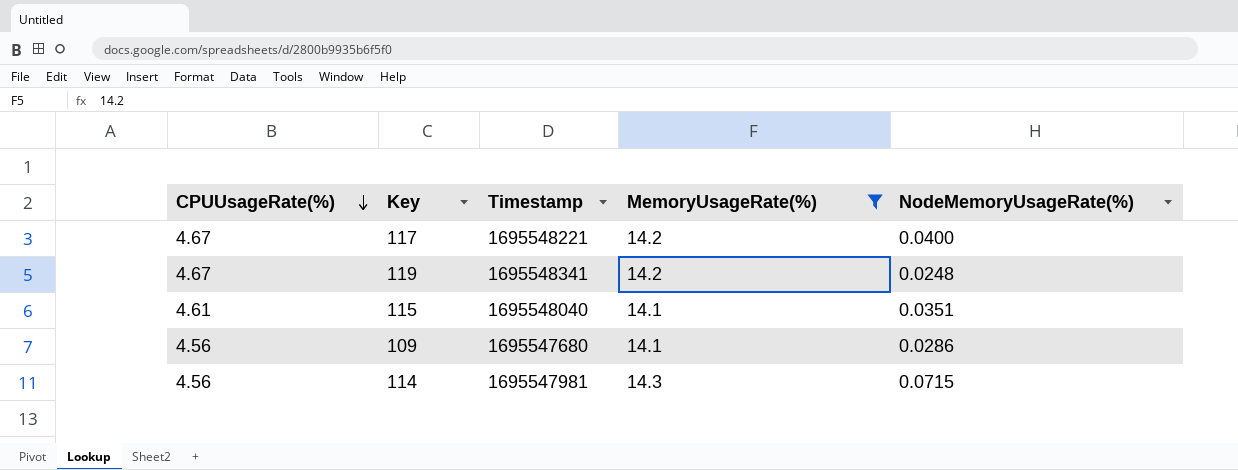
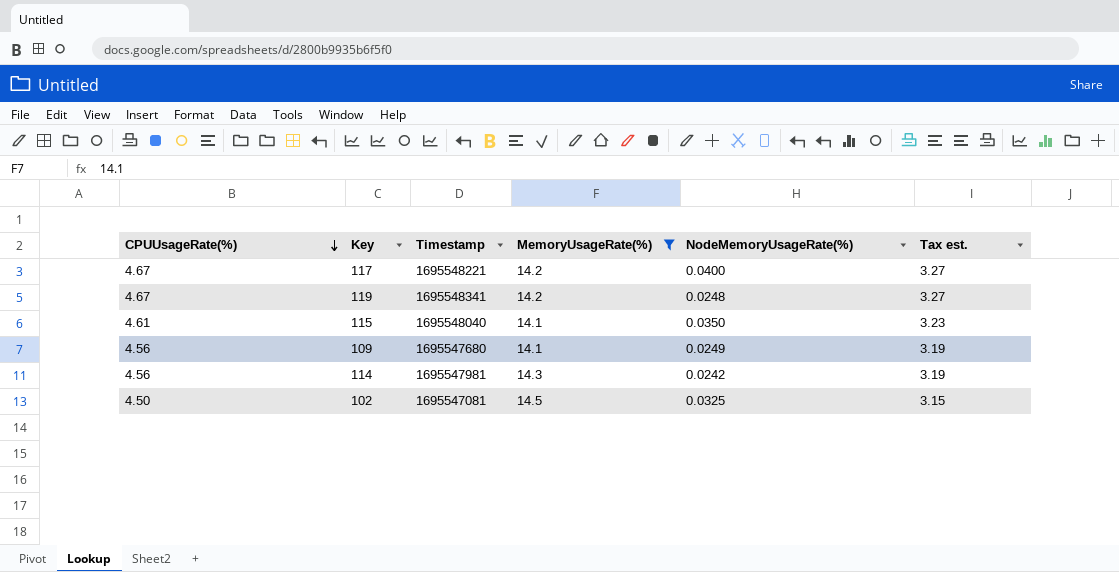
column Tax est. | formula: none -> [CPUUsageRate(%)] * 0.7
115 | NodeMemoryUsageRate(%): 0.0351 -> 0.0350
109 | NodeMemoryUsageRate(%): 0.0286 -> 0.0249
114 | NodeMemoryUsageRate(%): 0.0715 -> 0.0242
row 102: none -> 4.50 | 1695547081 | 14.5 | 0.0325 | 3.15

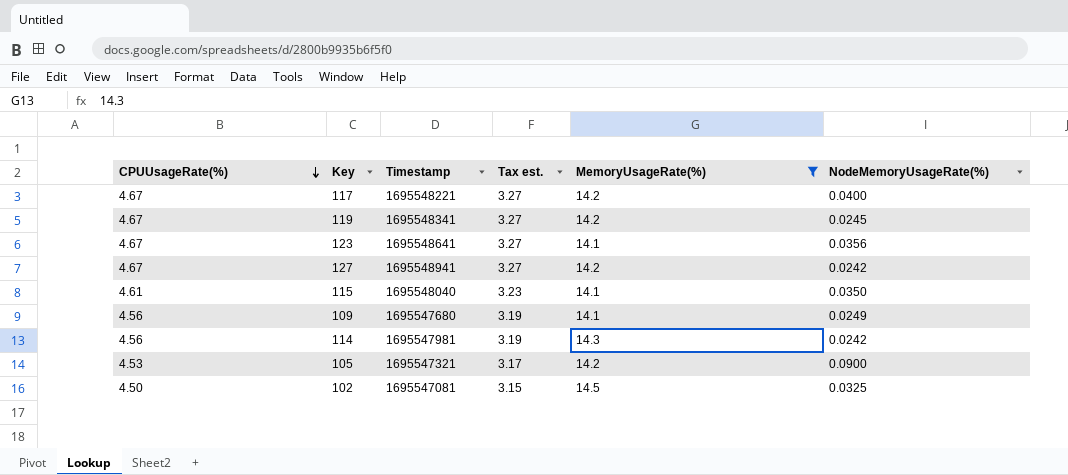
column Tax est. | position: 6 -> 4
119 | NodeMemoryUsageRate(%): 0.0248 -> 0.0245
row 123: none -> 4.67 | 1695548641 | 3.27 | 14.1 | 0.0356
row 127: none -> 4.67 | 1695548941 | 3.27 | 14.2 | 0.0242
row 105: none -> 4.53 | 1695547321 | 3.17 | 14.2 | 0.0900

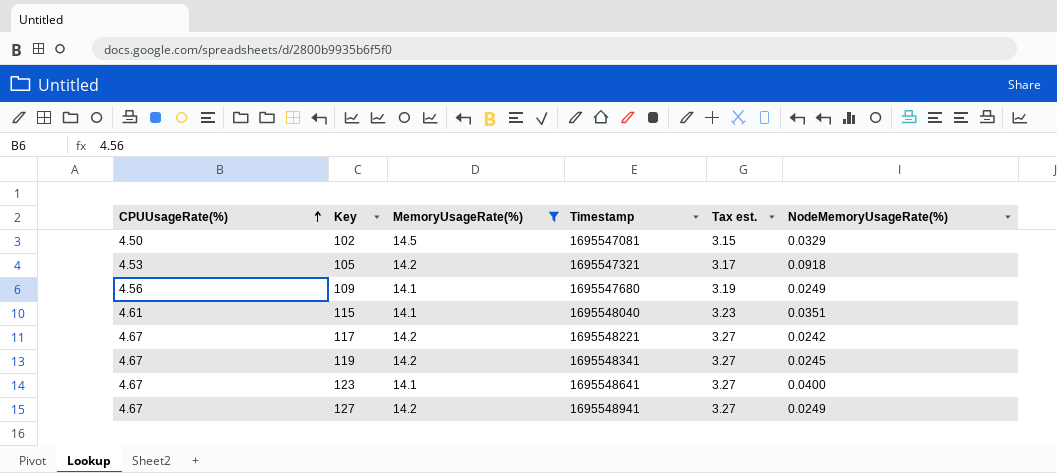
row order: CPUUsageRate(%) descending -> CPUUsageRate(%) ascending
column MemoryUsageRate(%) | position: 5 -> 3
row 114: 4.56 | 1695547981 | 3.19 | 14.3 | 0.0242 -> none
102 | NodeMemoryUsageRate(%): 0.0325 -> 0.0329
105 | NodeMemoryUsageRate(%): 0.0900 -> 0.0918
115 | NodeMemoryUsageRate(%): 0.0350 -> 0.0351
117 | NodeMemoryUsageRate(%): 0.0400 -> 0.0242
123 | NodeMemoryUsageRate(%): 0.0356 -> 0.0400
127 | NodeMemoryUsageRate(%): 0.0242 -> 0.0249

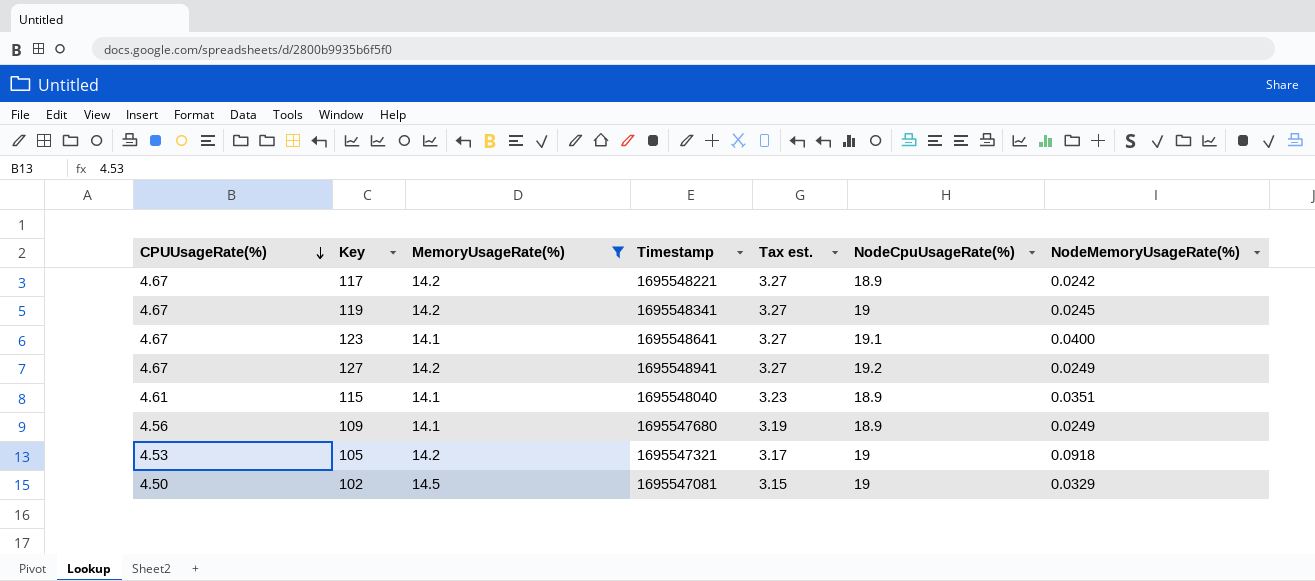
row order: CPUUsageRate(%) ascending -> CPUUsageRate(%) descending
column NodeCpuUsageRate(%) | position: none -> 6

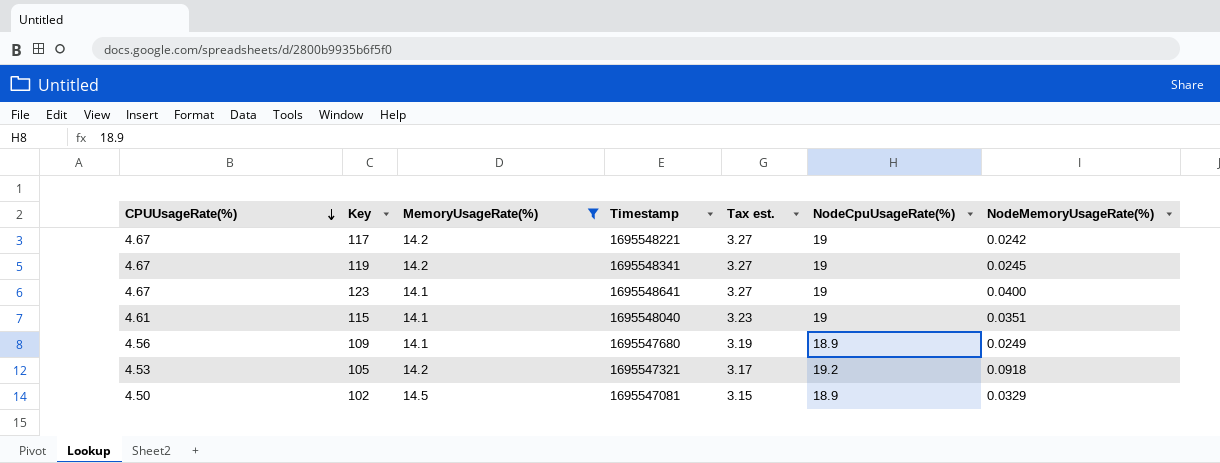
row 127: 4.67 | 14.2 | 1695548941 | 3.27 | 19.2 | 0.0249 -> none
117 | NodeCpuUsageRate(%): 18.9 -> 19
123 | NodeCpuUsageRate(%): 19.1 -> 19
115 | NodeCpuUsageRate(%): 18.9 -> 19
105 | NodeCpuUsageRate(%): 19 -> 19.2
102 | NodeCpuUsageRate(%): 19 -> 18.9

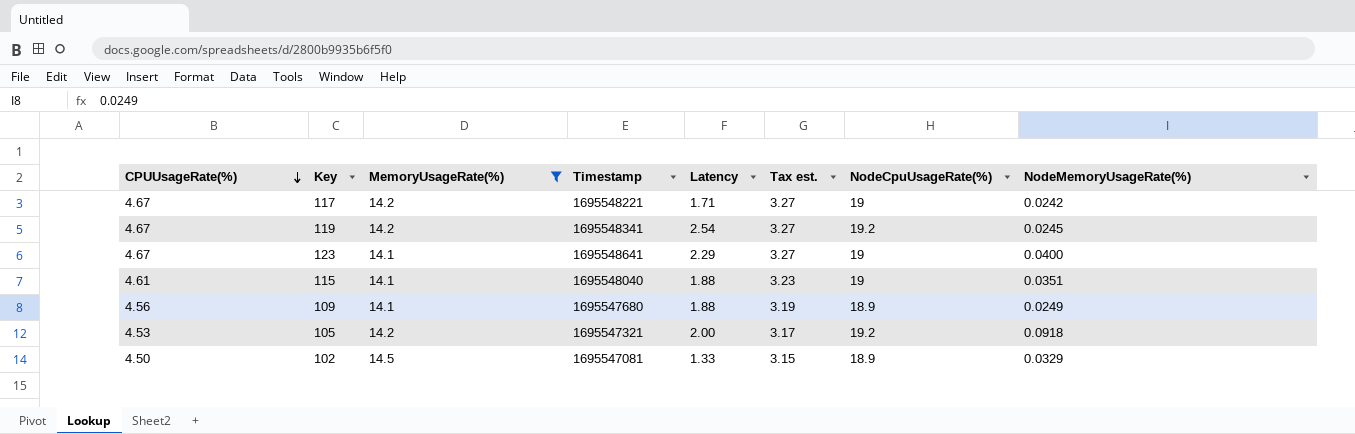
column Latency | position: none -> 5
119 | NodeCpuUsageRate(%): 19 -> 19.2

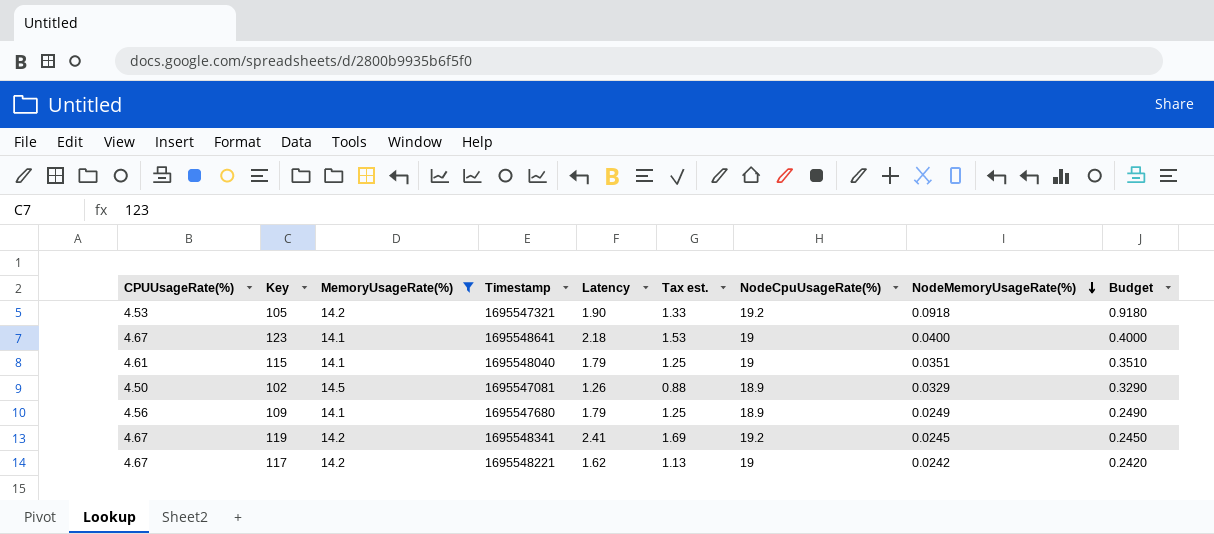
row order: CPUUsageRate(%) descending -> NodeMemoryUsageRate(%) descending
column Tax est. | formula: [CPUUsageRate(%)] * 0.7 -> [Latency] * 0.7
column Budget | formula: none -> [NodeMemoryUsageRate(%)] * 10
105 | Latency: 2.00 -> 1.90
123 | Latency: 2.29 -> 2.18
115 | Latency: 1.88 -> 1.79
102 | Latency: 1.33 -> 1.26
109 | Latency: 1.88 -> 1.79
119 | Latency: 2.54 -> 2.41
117 | Latency: 1.71 -> 1.62

